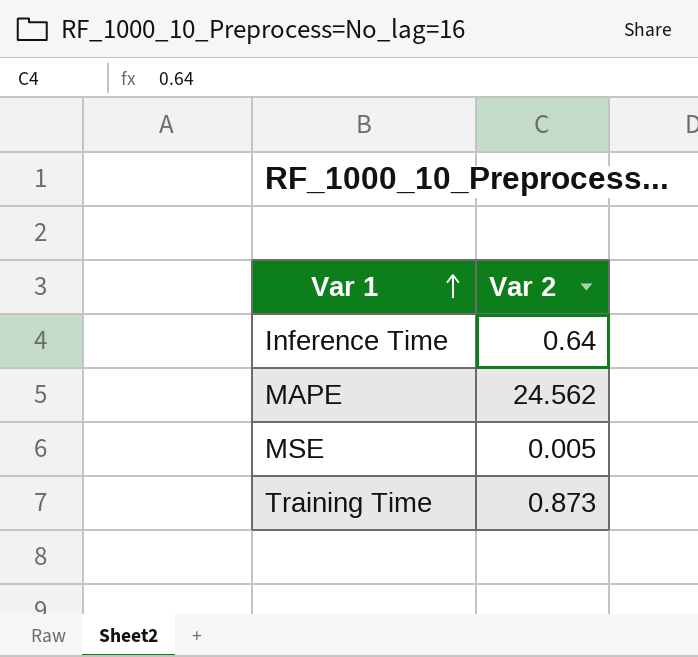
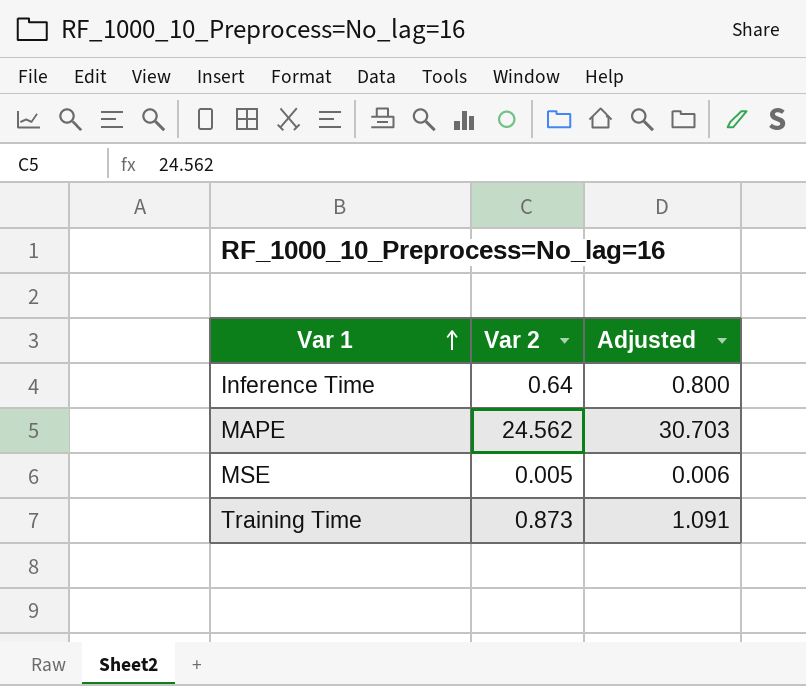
column Adjusted | formula: none -> [Var 2] * 1.25

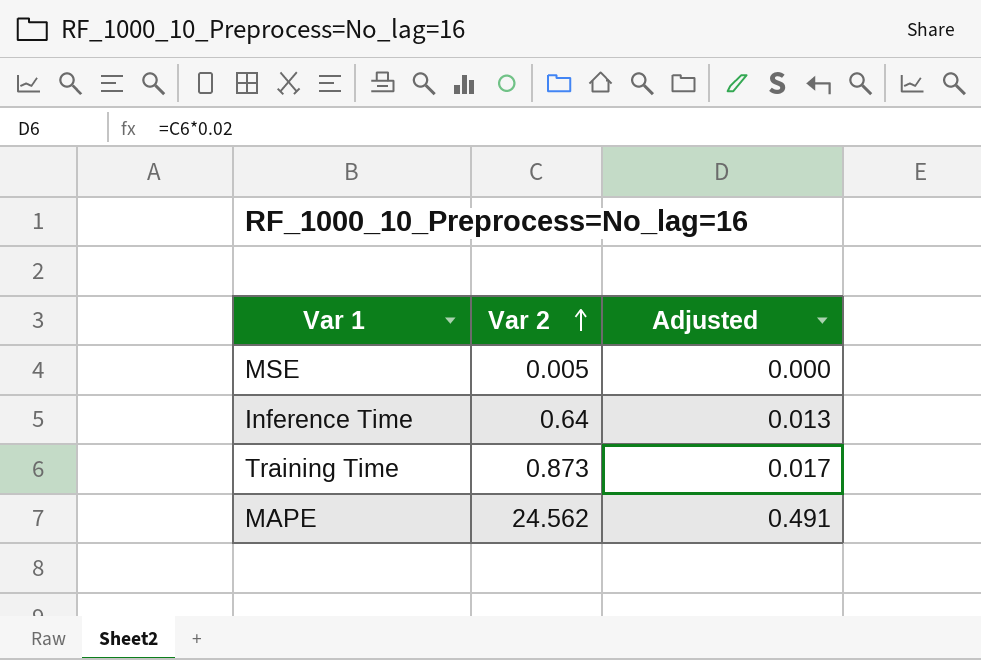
row order: Var 1 ascending -> Var 2 ascending
column Adjusted | formula: [Var 2] * 1.25 -> [Var 2] * 0.02

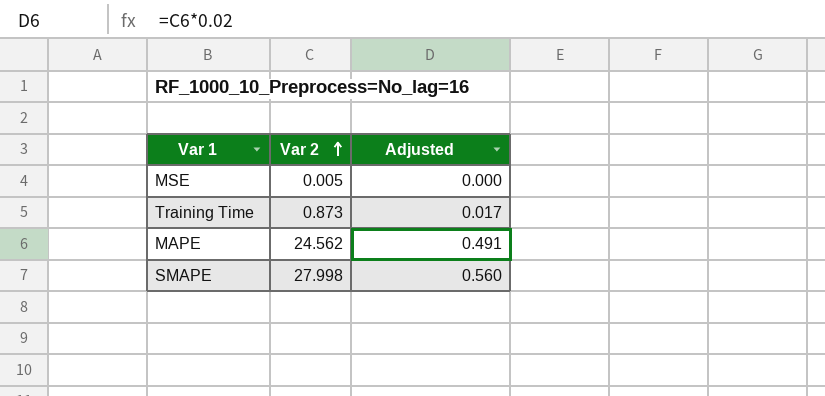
row Inference Time: 0.64 | 0.013 -> none
row SMAPE: none -> 27.998 | 0.560

